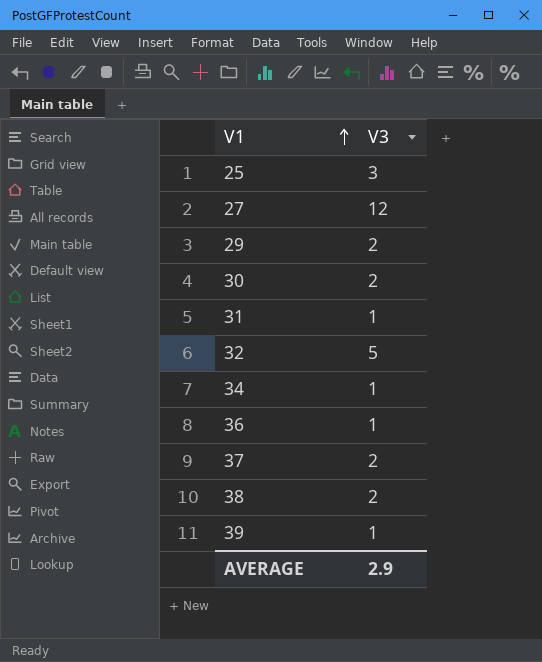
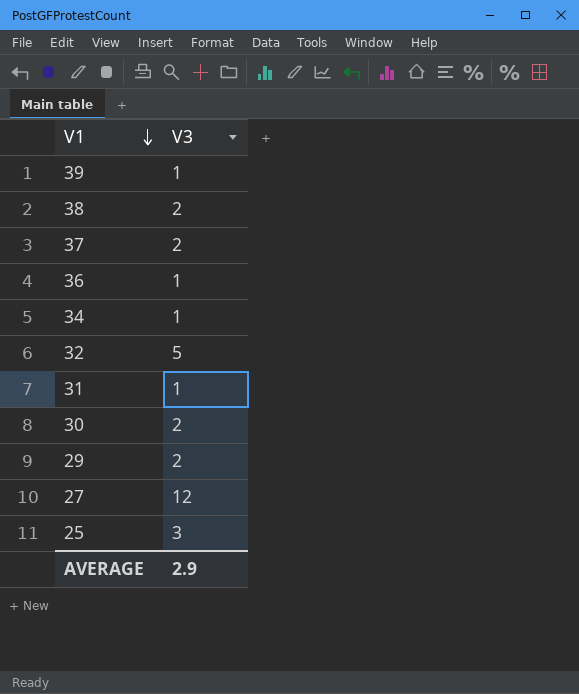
row order: V1 ascending -> V1 descending

